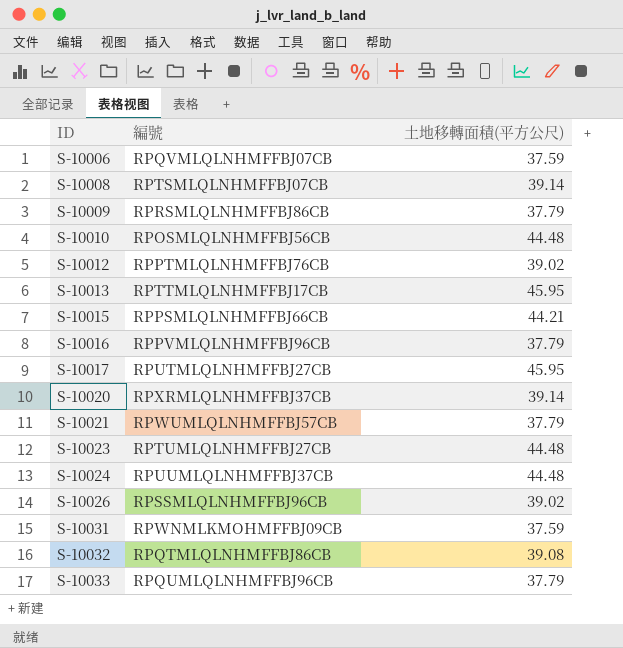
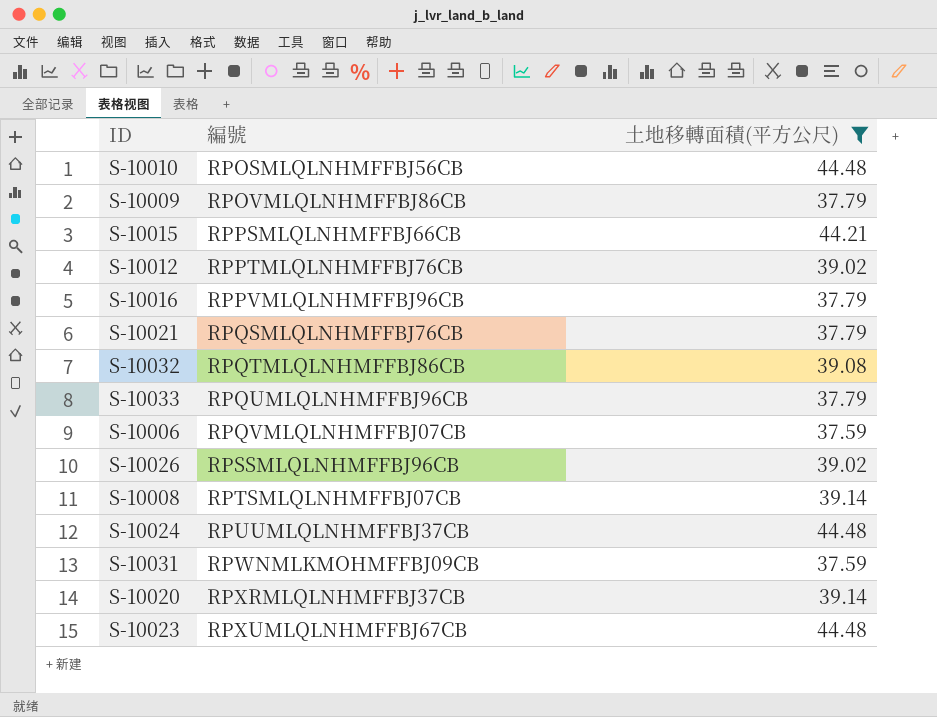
filter: none -> 土地移轉面積(平方公尺) != 45.95
row order: ID ascending -> 編號 ascending
S-10009 | 編號: RPRSMLQLNHMFFBJ86CB -> RPOVMLQLNHMFFBJ86CB
S-10021 | 編號: RPWUMLQLNHMFFBJ57CB -> RPQSMLQLNHMFFBJ76CB
S-10023 | 編號: RPTUMLQLNHMFFBJ27CB -> RPXUMLQLNHMFFBJ67CB

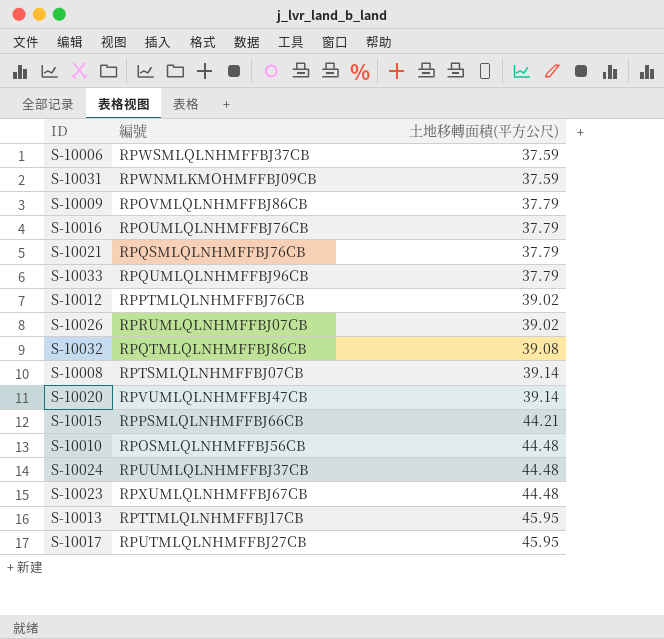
filter: 土地移轉面積(平方公尺) != 45.95 -> none
row order: 編號 ascending -> 土地移轉面積(平方公尺) ascending
S-10006 | 編號: RPQVMLQLNHMFFBJ07CB -> RPWSMLQLNHMFFBJ37CB
S-10016 | 編號: RPPVMLQLNHMFFBJ96CB -> RPOUMLQLNHMFFBJ76CB
S-10026 | 編號: RPSSMLQLNHMFFBJ96CB -> RPRUMLQLNHMFFBJ07CB
S-10020 | 編號: RPXRMLQLNHMFFBJ37CB -> RPVUMLQLNHMFFBJ47CB

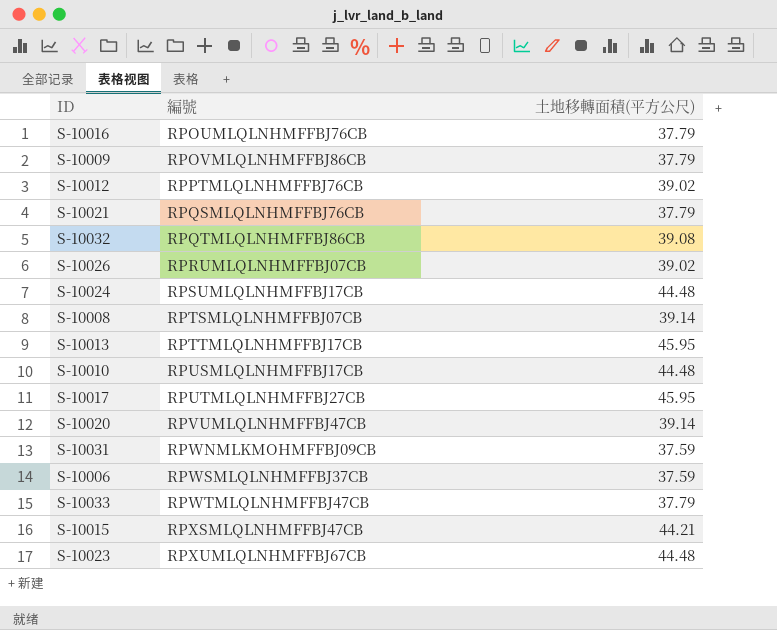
row order: 土地移轉面積(平方公尺) ascending -> 編號 ascending
S-10024 | 編號: RPUUMLQLNHMFFBJ37CB -> RPSUMLQLNHMFFBJ17CB
S-10010 | 編號: RPOSMLQLNHMFFBJ56CB -> RPUSMLQLNHMFFBJ17CB
S-10033 | 編號: RPQUMLQLNHMFFBJ96CB -> RPWTMLQLNHMFFBJ47CB
S-10015 | 編號: RPPSMLQLNHMFFBJ66CB -> RPXSMLQLNHMFFBJ47CB

